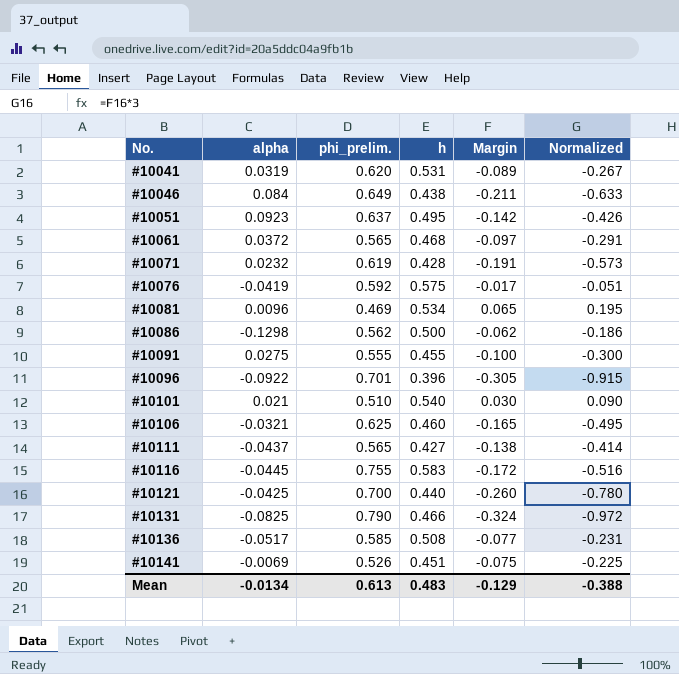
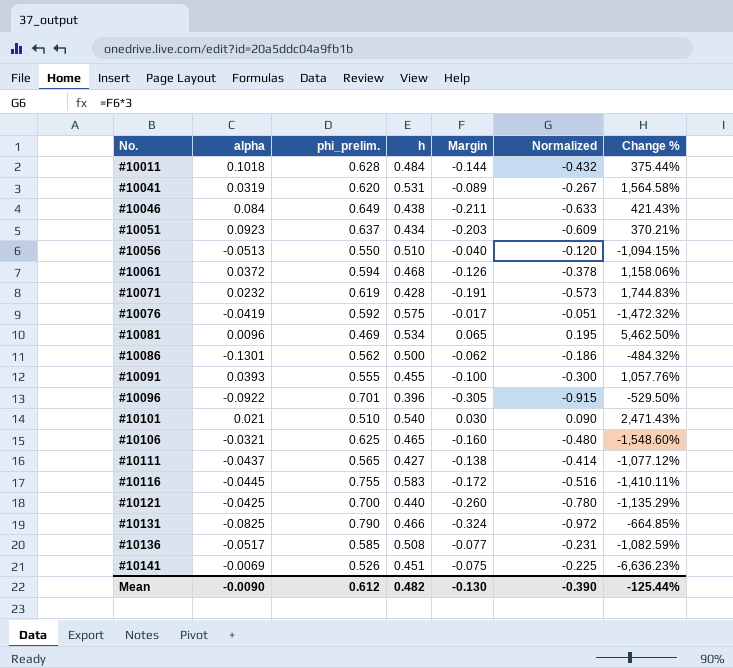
column Change % | formula: none -> ([h] - [alpha]) / [alpha]
row #10011: none -> 0.1018 | 0.628 | 0.484 | -0.144 | -0.432 | 375.44%
#10051 | h: 0.495 -> 0.434
#10051 | Margin: -0.142 -> -0.203
#10051 | Normalized: -0.426 -> -0.609
row #10056: none -> -0.0513 | 0.550 | 0.510 | -0.040 | -0.120 | -1,094.15%
#10061 | phi_prelim.: 0.565 -> 0.594
#10061 | Margin: -0.097 -> -0.126
#10061 | Normalized: -0.291 -> -0.378
#10086 | alpha: -0.1298 -> -0.1301
#10091 | alpha: 0.0275 -> 0.0393
#10106 | h: 0.460 -> 0.465
#10106 | Margin: -0.165 -> -0.160
#10106 | Normalized: -0.495 -> -0.480
Mean | alpha: -0.0134 -> -0.0090
Mean | phi_prelim.: 0.613 -> 0.612
Mean | h: 0.483 -> 0.482
Mean | Margin: -0.129 -> -0.130
Mean | Normalized: -0.388 -> -0.390

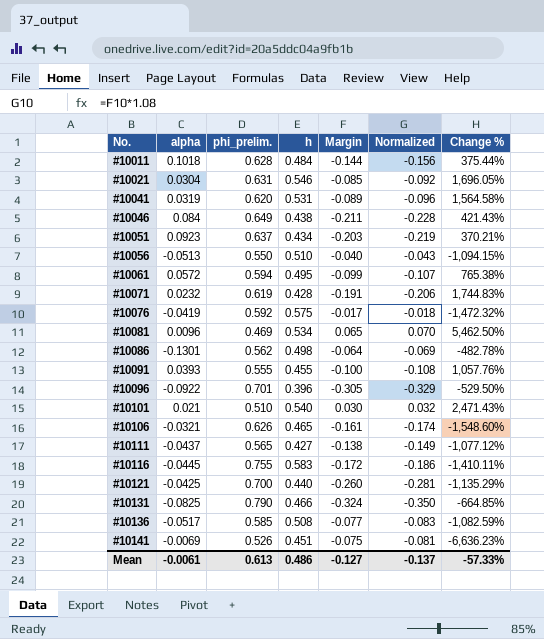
column Normalized | formula: [Margin] * 3 -> [Margin] * 1.08
row #10021: none -> 0.0304 | 0.631 | 0.546 | -0.085 | -0.092 | 1,696.05%
#10061 | alpha: 0.0372 -> 0.0572
#10061 | h: 0.468 -> 0.495
#10061 | Margin: -0.126 -> -0.099
#10061 | Change %: 1,158.06% -> 765.38%
#10086 | h: 0.500 -> 0.498
#10086 | Margin: -0.062 -> -0.064
#10086 | Change %: -484.32% -> -482.78%
#10106 | phi_prelim.: 0.625 -> 0.626
#10106 | Margin: -0.160 -> -0.161
Mean | alpha: -0.0090 -> -0.0061
Mean | phi_prelim.: 0.612 -> 0.613
Mean | h: 0.482 -> 0.486
Mean | Margin: -0.130 -> -0.127
Mean | Normalized: -0.390 -> -0.137
Mean | Change %: -125.44% -> -57.33%

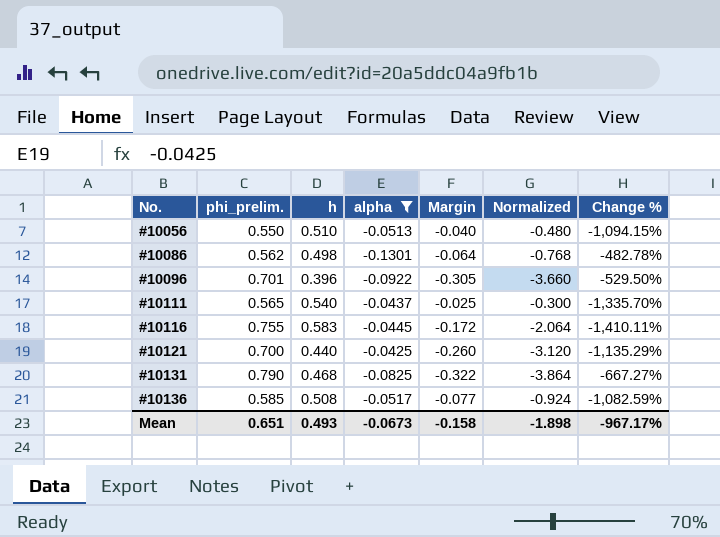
filter: none -> alpha <= -0.0425
column alpha | position: 2 -> 4
column Normalized | formula: [Margin] * 1.08 -> [Margin] * 12
#10111 | h: 0.427 -> 0.540
#10111 | Margin: -0.138 -> -0.025
#10111 | Change %: -1,077.12% -> -1,335.70%
#10131 | h: 0.466 -> 0.468
#10131 | Margin: -0.324 -> -0.322
#10131 | Change %: -664.85% -> -667.27%
Mean | phi_prelim.: 0.613 -> 0.651
Mean | h: 0.486 -> 0.493
Mean | alpha: -0.0061 -> -0.0673
Mean | Margin: -0.127 -> -0.158
Mean | Normalized: -0.137 -> -1.898
Mean | Change %: -57.33% -> -967.17%

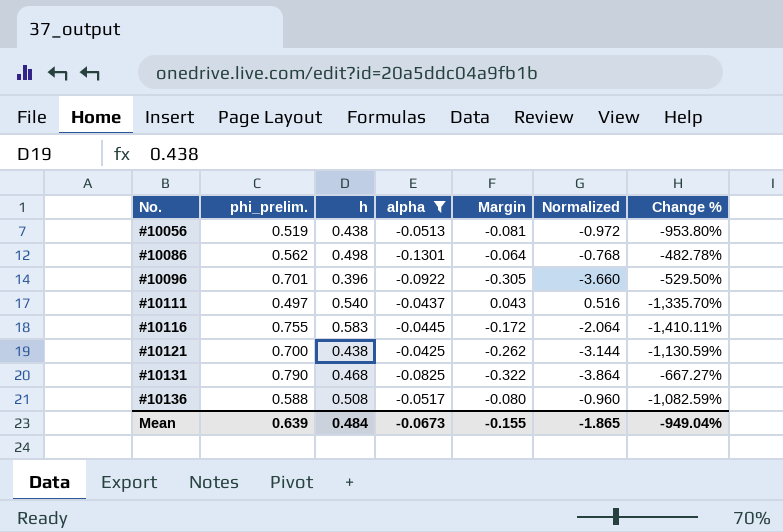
#10056 | phi_prelim.: 0.550 -> 0.519
#10056 | h: 0.510 -> 0.438
#10056 | Margin: -0.040 -> -0.081
#10056 | Normalized: -0.480 -> -0.972
#10056 | Change %: -1,094.15% -> -953.80%
#10111 | phi_prelim.: 0.565 -> 0.497
#10111 | Margin: -0.025 -> 0.043
#10111 | Normalized: -0.300 -> 0.516
#10121 | h: 0.440 -> 0.438
#10121 | Margin: -0.260 -> -0.262
#10121 | Normalized: -3.120 -> -3.144
#10121 | Change %: -1,135.29% -> -1,130.59%
#10136 | phi_prelim.: 0.585 -> 0.588
#10136 | Margin: -0.077 -> -0.080
#10136 | Normalized: -0.924 -> -0.960
Mean | phi_prelim.: 0.651 -> 0.639
Mean | h: 0.493 -> 0.484
Mean | Margin: -0.158 -> -0.155
Mean | Normalized: -1.898 -> -1.865
Mean | Change %: -967.17% -> -949.04%

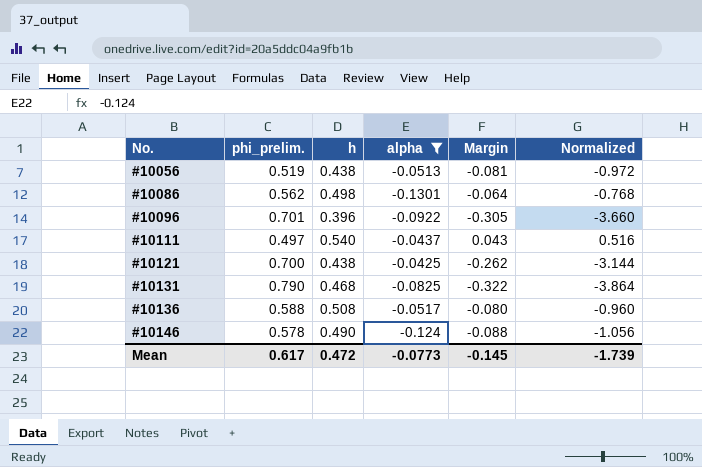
column Change % | formula: ([h] - [alpha]) / [alpha] -> none
row #10116: 0.755 | 0.583 | -0.0445 | -0.172 | -2.064 | -1,410.11% -> none
row #10146: none -> 0.578 | 0.490 | -0.124 | -0.088 | -1.056
Mean | phi_prelim.: 0.639 -> 0.617
Mean | h: 0.484 -> 0.472
Mean | alpha: -0.0673 -> -0.0773
Mean | Margin: -0.155 -> -0.145
Mean | Normalized: -1.865 -> -1.739

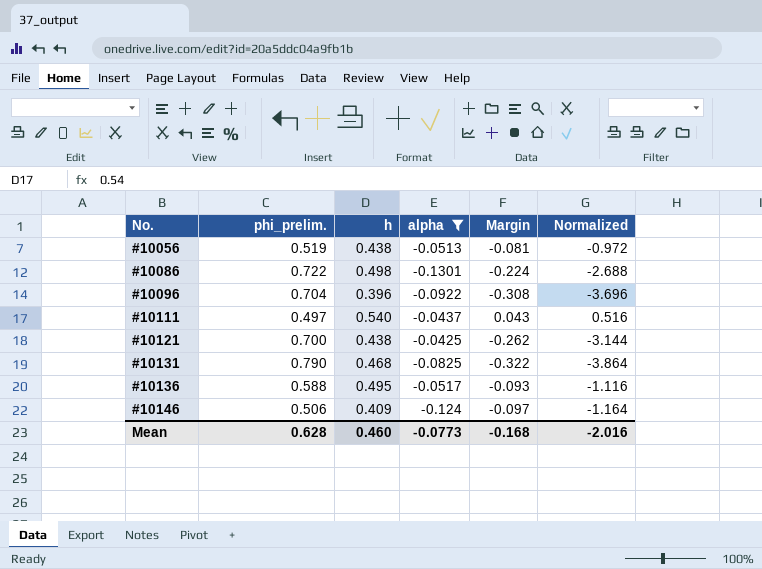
#10086 | phi_prelim.: 0.562 -> 0.722
#10086 | Margin: -0.064 -> -0.224
#10086 | Normalized: -0.768 -> -2.688
#10096 | phi_prelim.: 0.701 -> 0.704
#10096 | Margin: -0.305 -> -0.308
#10096 | Normalized: -3.660 -> -3.696
#10136 | h: 0.508 -> 0.495
#10136 | Margin: -0.080 -> -0.093
#10136 | Normalized: -0.960 -> -1.116
#10146 | phi_prelim.: 0.578 -> 0.506
#10146 | h: 0.490 -> 0.409
#10146 | Margin: -0.088 -> -0.097
#10146 | Normalized: -1.056 -> -1.164
Mean | phi_prelim.: 0.617 -> 0.628
Mean | h: 0.472 -> 0.460
Mean | Margin: -0.145 -> -0.168
Mean | Normalized: -1.739 -> -2.016

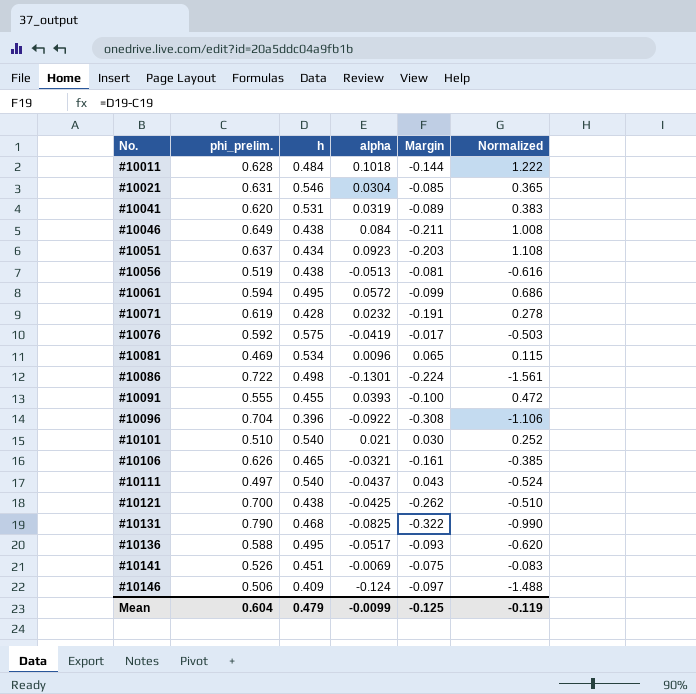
filter: alpha <= -0.0425 -> none
column Normalized | formula: [Margin] * 12 -> [alpha] * 12
Mean | phi_prelim.: 0.628 -> 0.604
Mean | h: 0.460 -> 0.479
Mean | alpha: -0.0773 -> -0.0099
Mean | Margin: -0.168 -> -0.125
Mean | Normalized: -2.016 -> -0.119

